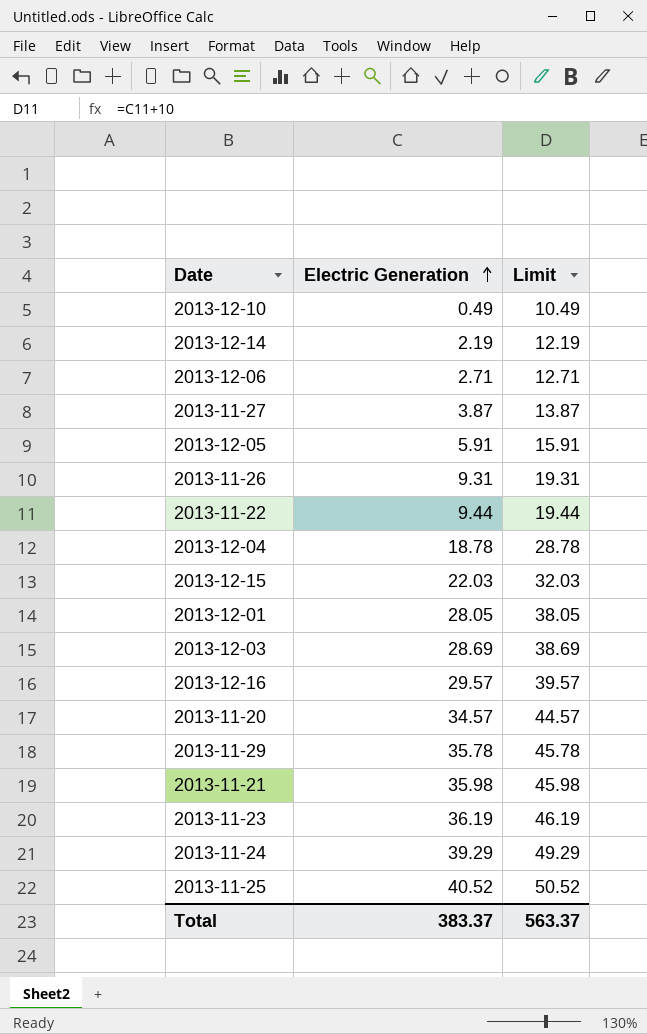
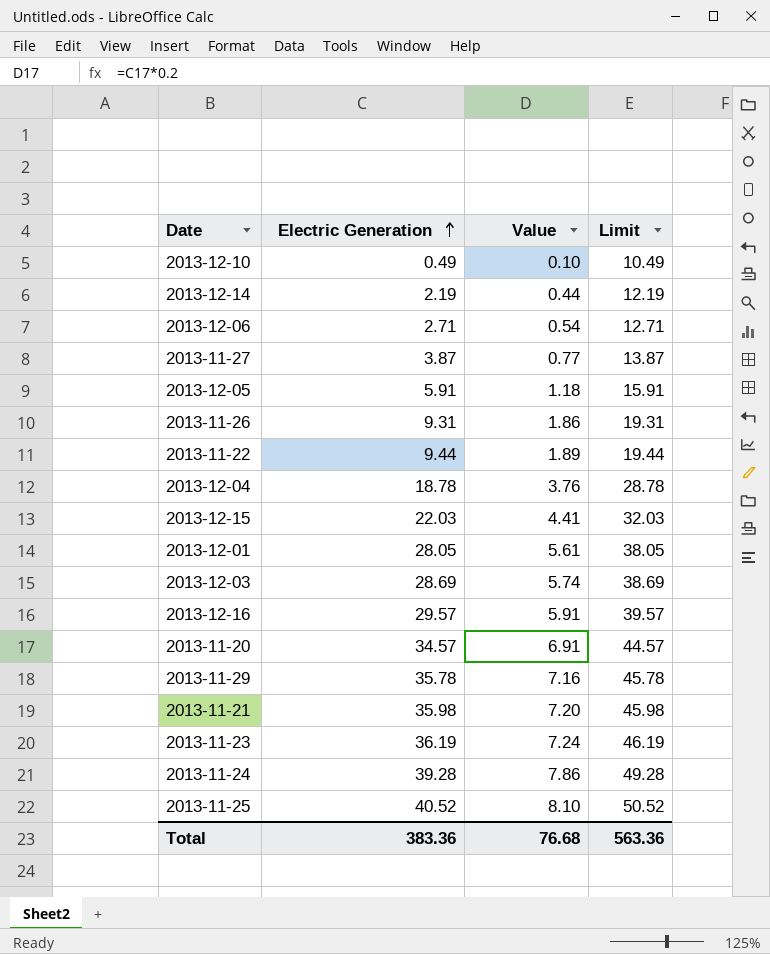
column Value | formula: none -> [Electric Generation] * 0.2
2013-11-24 | Electric Generation: 39.29 -> 39.28
2013-11-24 | Limit: 49.29 -> 49.28
Total | Electric Generation: 383.37 -> 383.36
Total | Limit: 563.37 -> 563.36

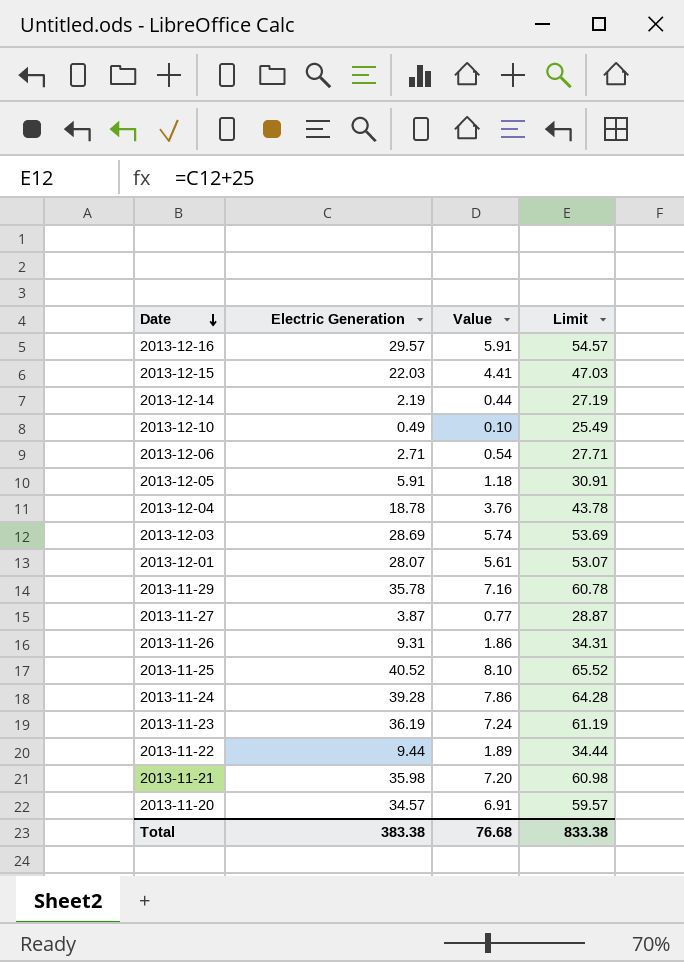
row order: Electric Generation ascending -> Date descending
column Limit | formula: [Electric Generation] + 10 -> [Electric Generation] + 25
2013-12-01 | Electric Generation: 28.05 -> 28.07
Total | Electric Generation: 383.36 -> 383.38
Total | Limit: 563.36 -> 833.38

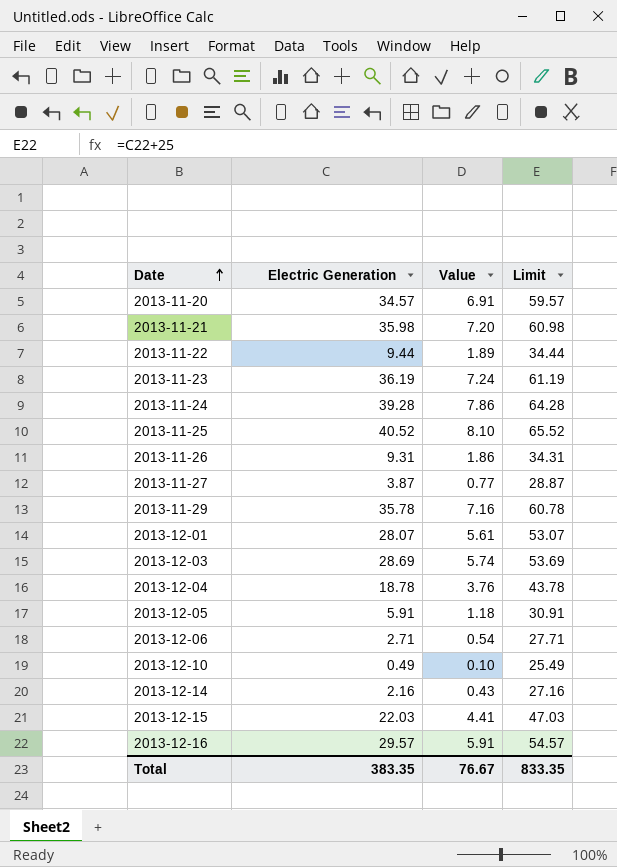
row order: Date descending -> Date ascending
2013-12-14 | Electric Generation: 2.19 -> 2.16
2013-12-14 | Value: 0.44 -> 0.43
2013-12-14 | Limit: 27.19 -> 27.16
Total | Electric Generation: 383.38 -> 383.35
Total | Value: 76.68 -> 76.67
Total | Limit: 833.38 -> 833.35

